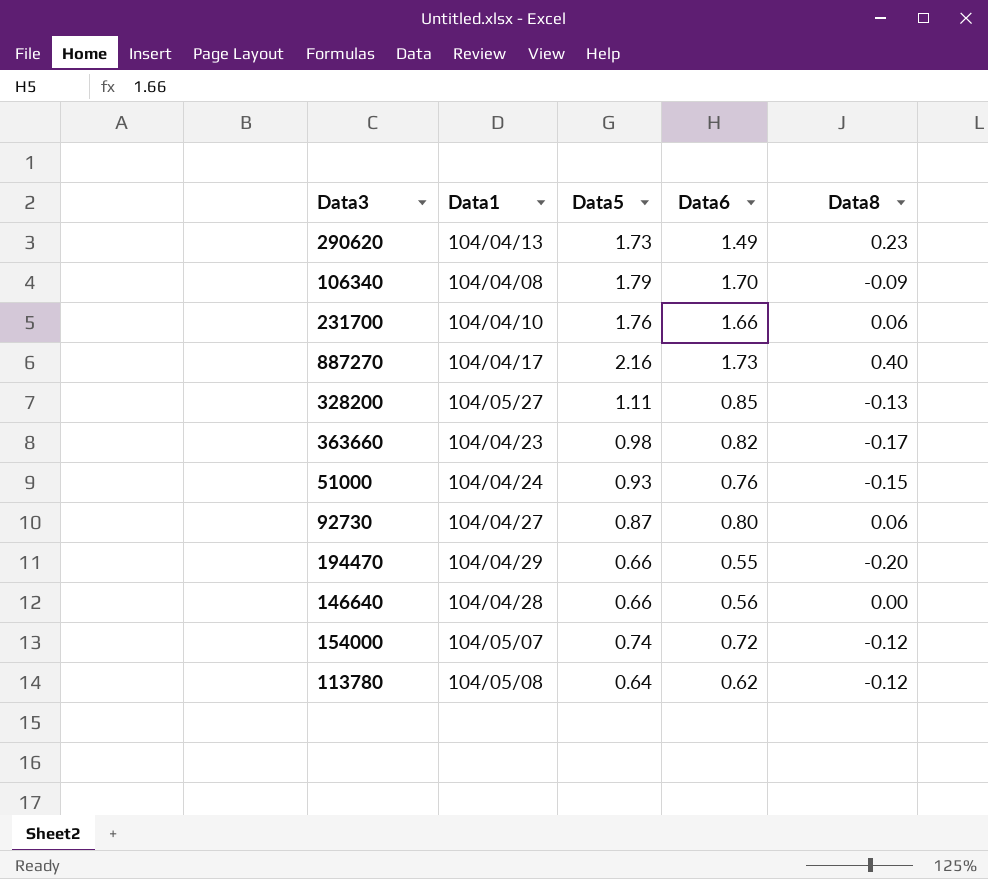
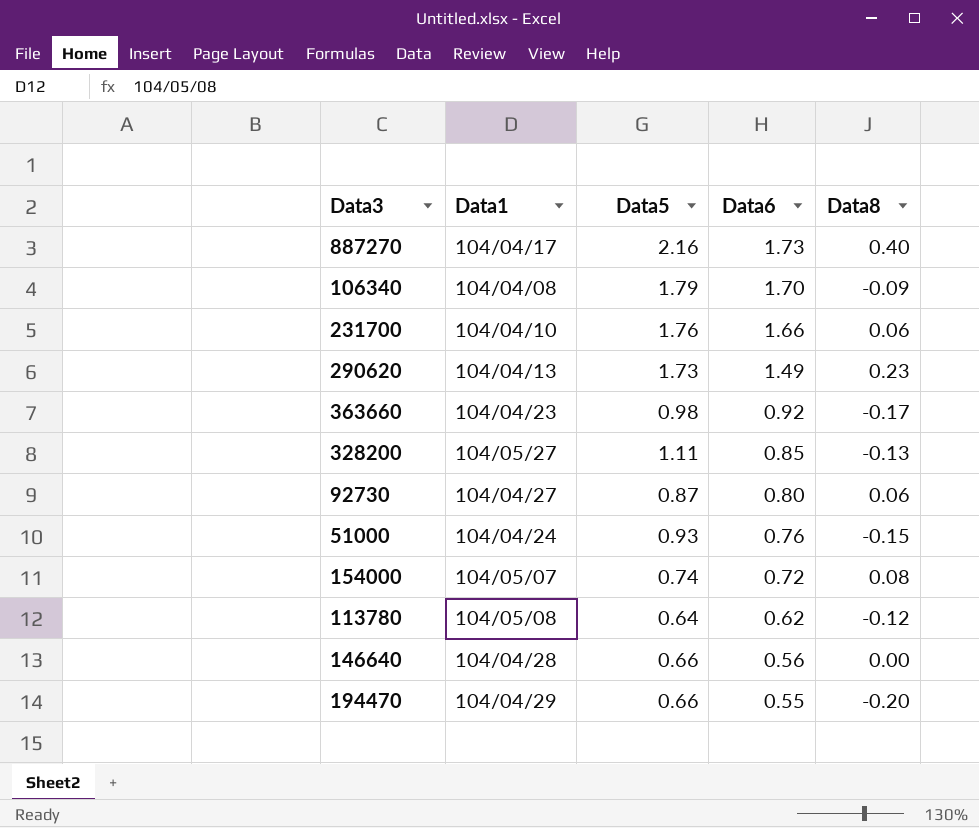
row order: none -> Data6 descending
363660 | Data6: 0.82 -> 0.92
154000 | Data8: -0.12 -> 0.08

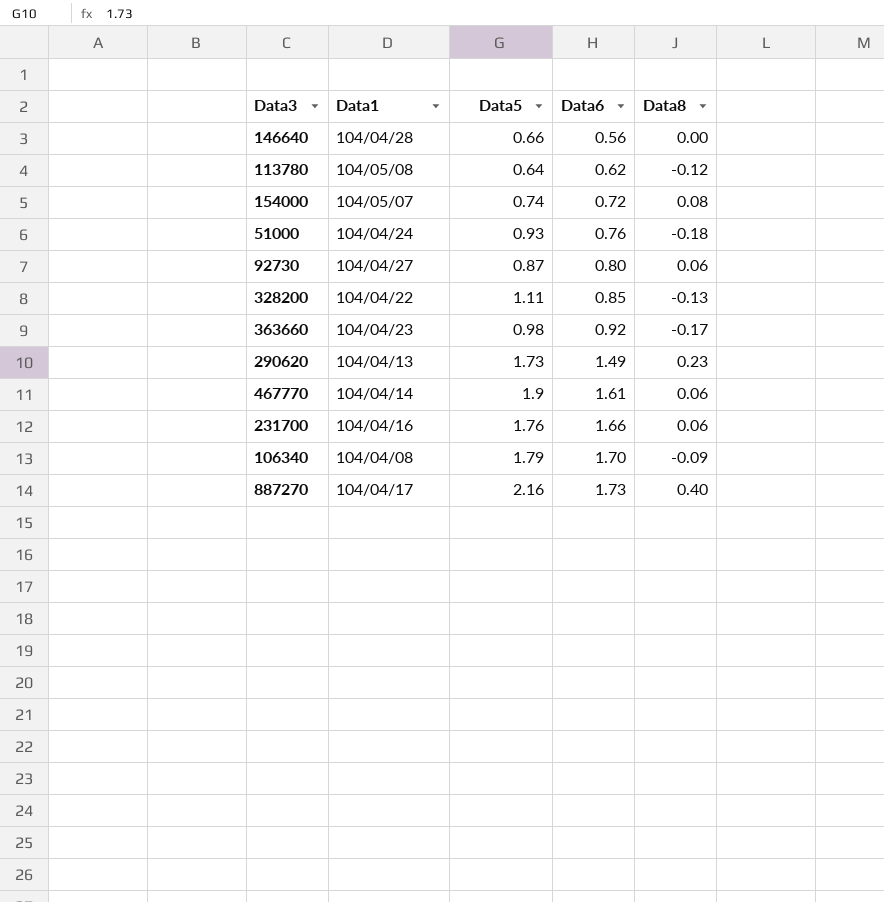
row order: Data6 descending -> Data6 ascending
row 194470: 104/04/29 | 0.66 | 0.55 | -0.20 -> none
51000 | Data8: -0.15 -> -0.18
328200 | Data1: 104/05/27 -> 104/04/22
row 467770: none -> 104/04/14 | 1.9 | 1.61 | 0.06
231700 | Data1: 104/04/10 -> 104/04/16

